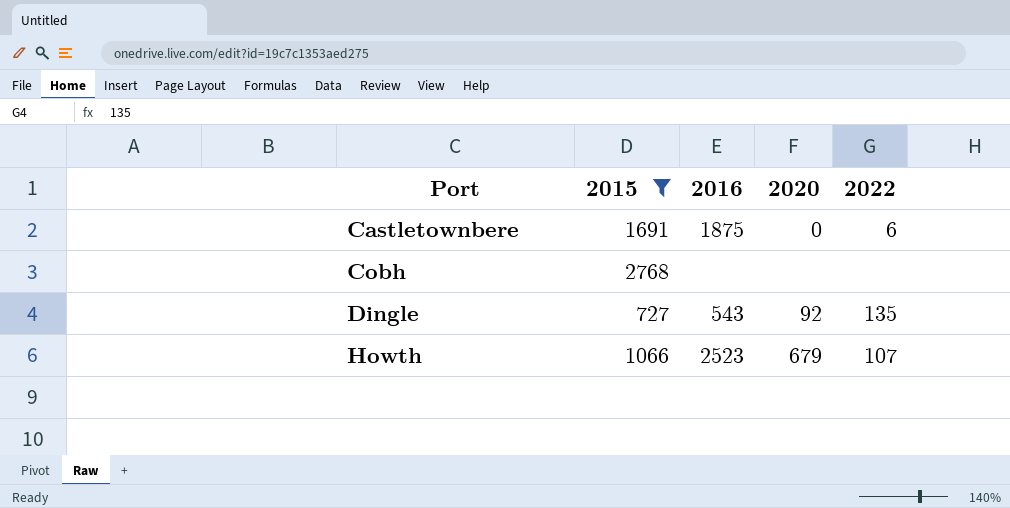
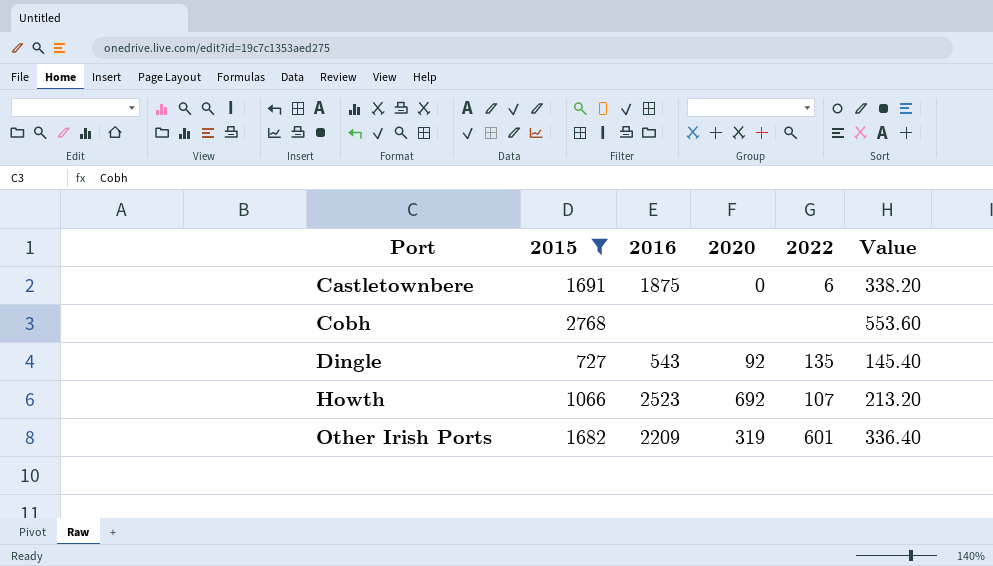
column Value | formula: none -> [2015] * 0.2
Howth | 2020: 679 -> 692
row Other Irish Ports: none -> 1682 | 2209 | 319 | 601 | 336.40

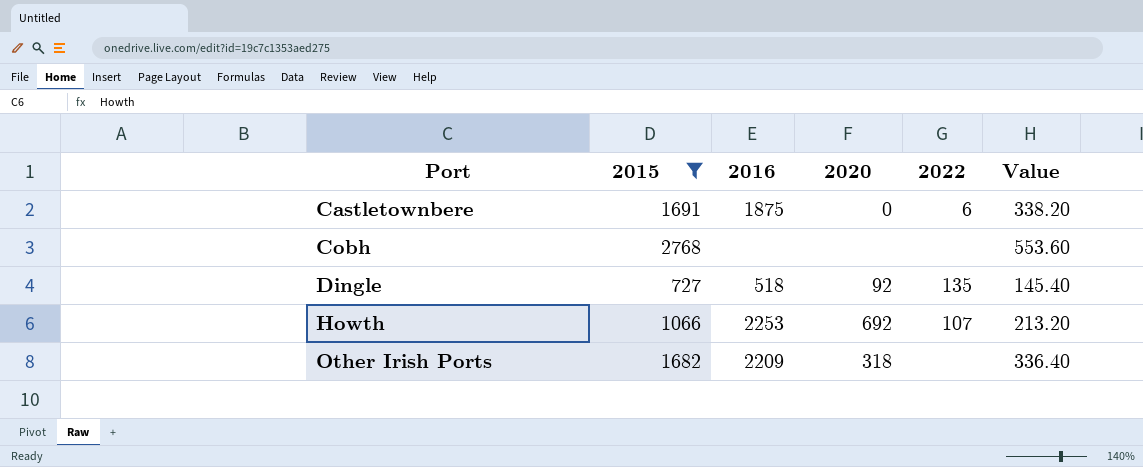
Dingle | 2016: 543 -> 518
Howth | 2016: 2523 -> 2253
Other Irish Ports | 2020: 319 -> 318
Other Irish Ports | 2022: 601 -> none

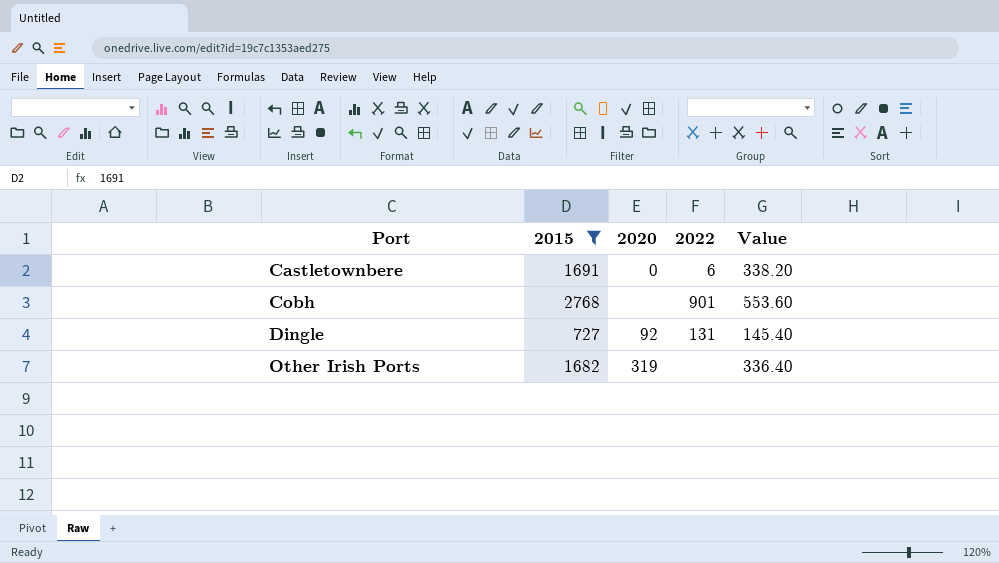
column 2016 | position: 3 -> none
row Howth: 1066 | 2253 | 692 | 107 | 213.20 -> none
Cobh | 2022: none -> 901
Dingle | 2022: 135 -> 131
Other Irish Ports | 2020: 318 -> 319

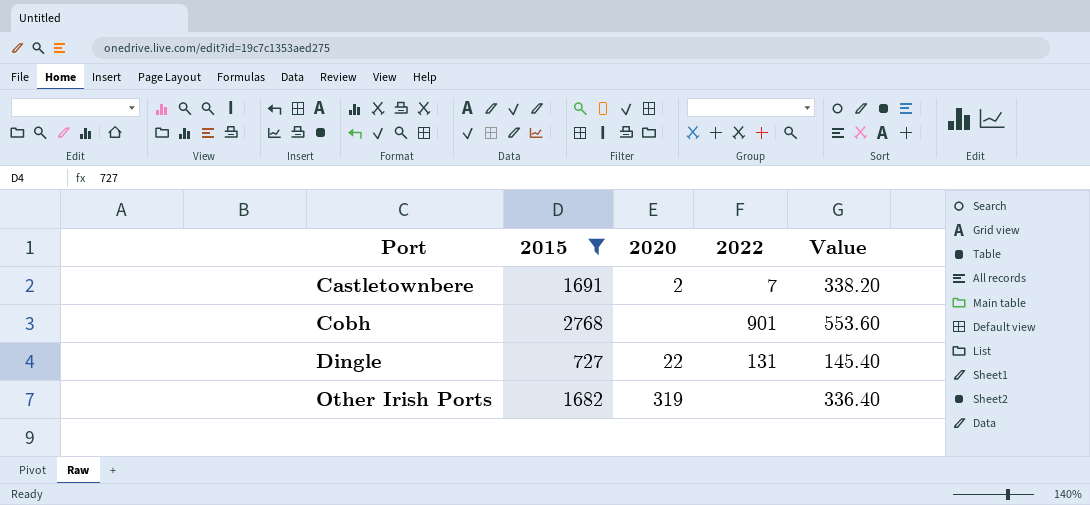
Castletownbere | 2020: 0 -> 2
Castletownbere | 2022: 6 -> 7
Dingle | 2020: 92 -> 22

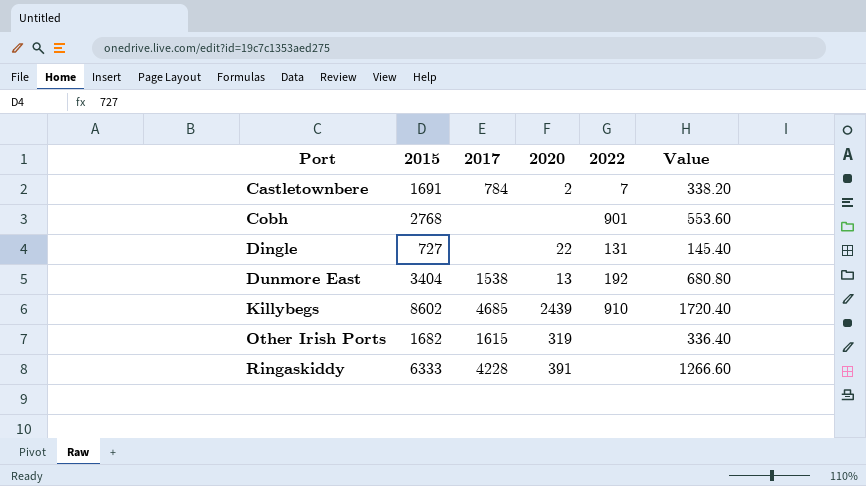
filter: 2015 <= 2768 -> none
column 2017 | position: none -> 3

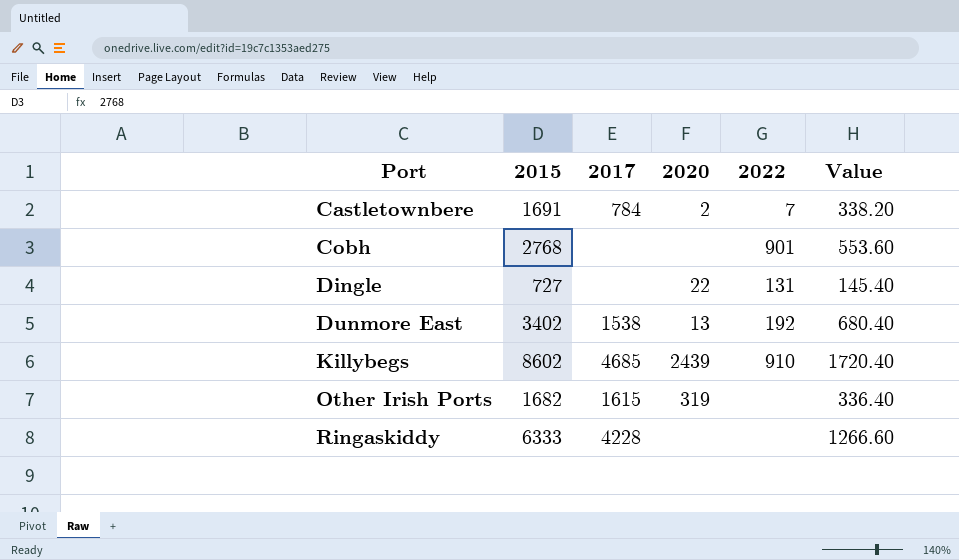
Dunmore East | 2015: 3404 -> 3402
Dunmore East | Value: 680.80 -> 680.40
Ringaskiddy | 2020: 391 -> none

